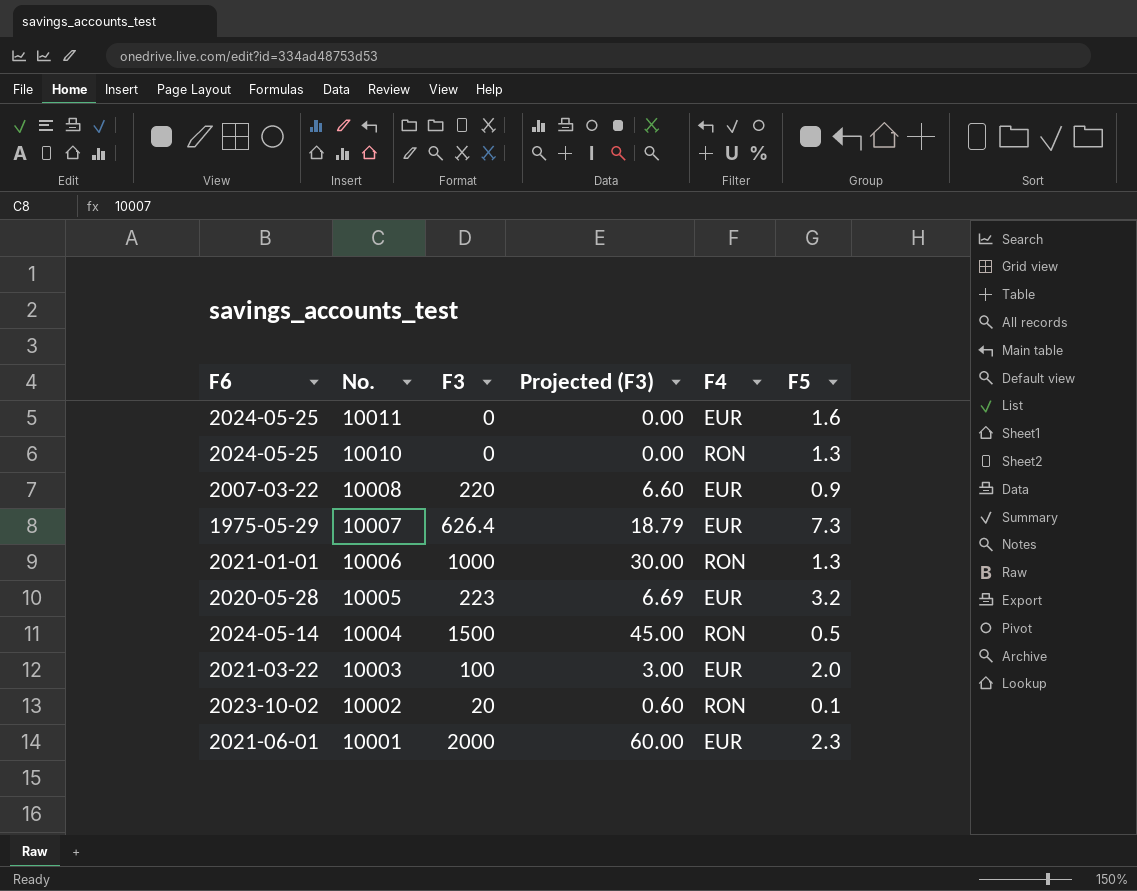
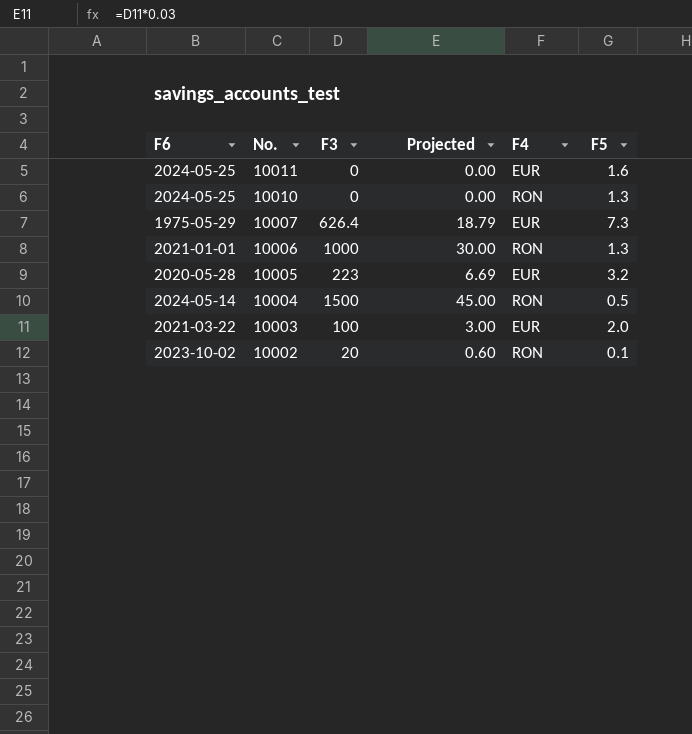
column name: Projected (F3) -> Projected
row 10008: 2007-03-22 | 220 | 6.60 | EUR | 0.9 -> none
row 10001: 2021-06-01 | 2000 | 60.00 | EUR | 2.3 -> none

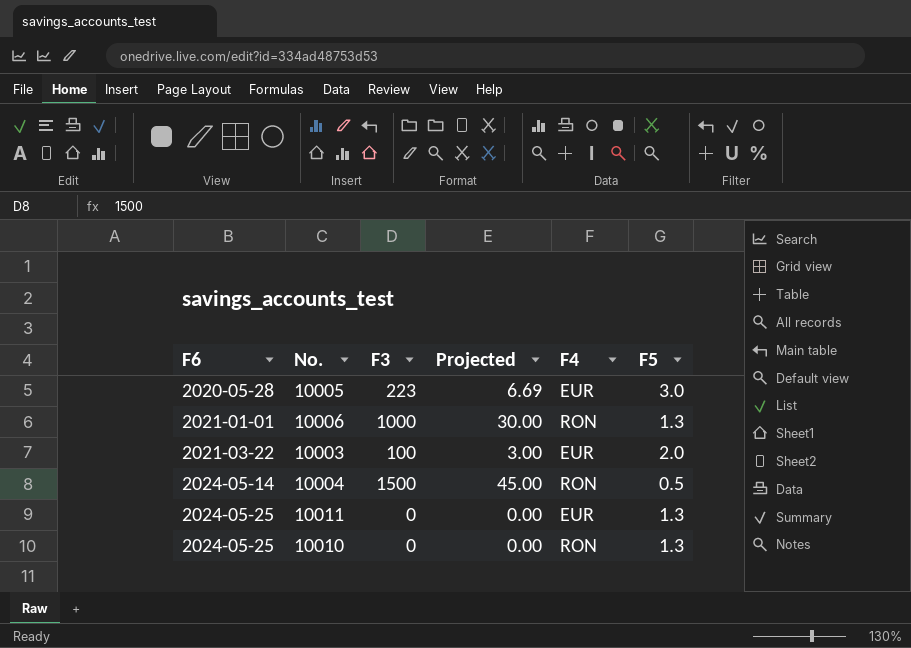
row order: No. descending -> F6 ascending
row 10007: 1975-05-29 | 626.4 | 18.79 | EUR | 7.3 -> none
row 10002: 2023-10-02 | 20 | 0.60 | RON | 0.1 -> none
10005 | F5: 3.2 -> 3.0
10011 | F5: 1.6 -> 1.3

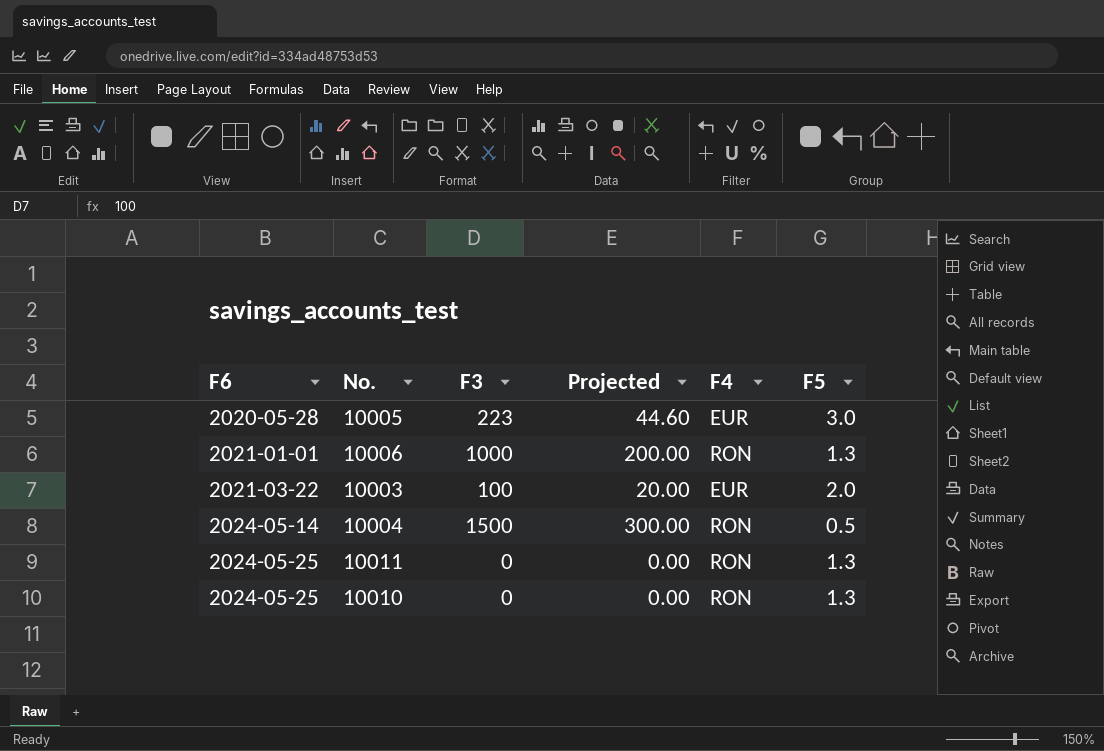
column Projected | formula: [F3] * 0.03 -> [F3] * 0.2
10011 | F4: EUR -> RON

